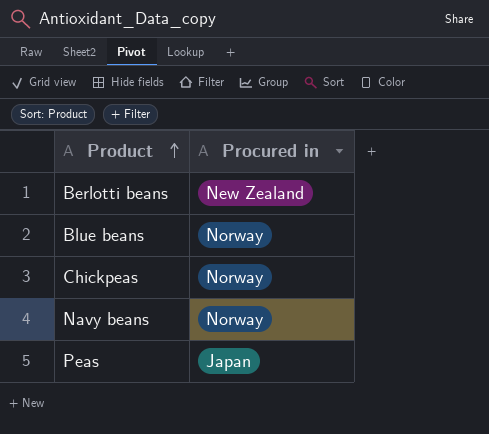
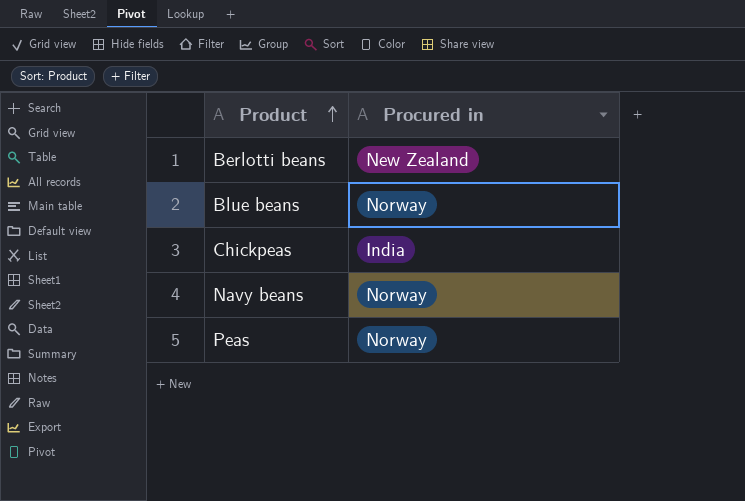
Chickpeas | Procured in: Norway -> India
Peas | Procured in: Japan -> Norway

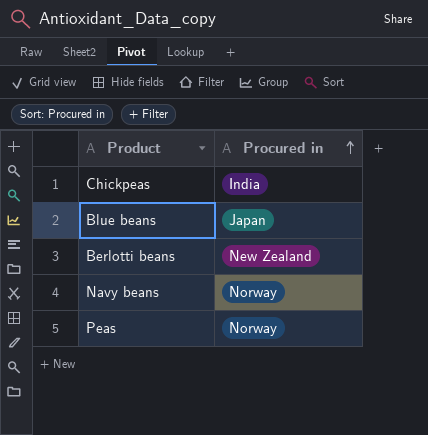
row order: Product ascending -> Procured in ascending
Blue beans | Procured in: Norway -> Japan

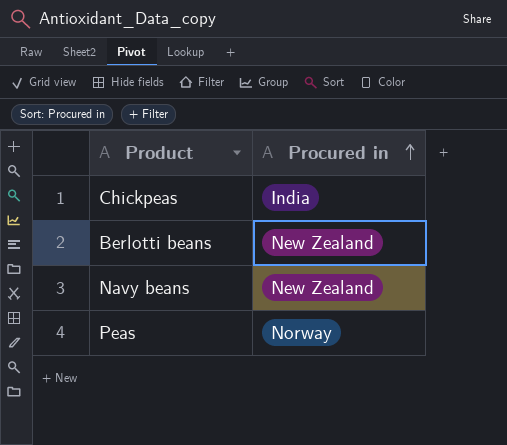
row Blue beans: Japan -> none
Navy beans | Procured in: Norway -> New Zealand

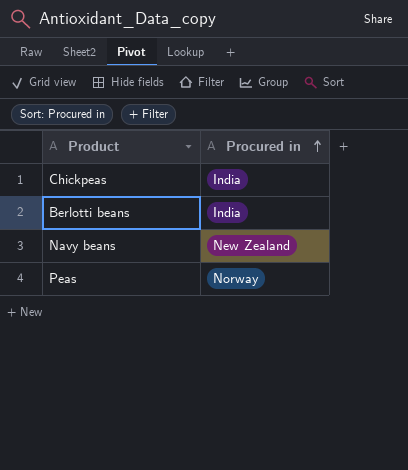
Berlotti beans | Procured in: New Zealand -> India

